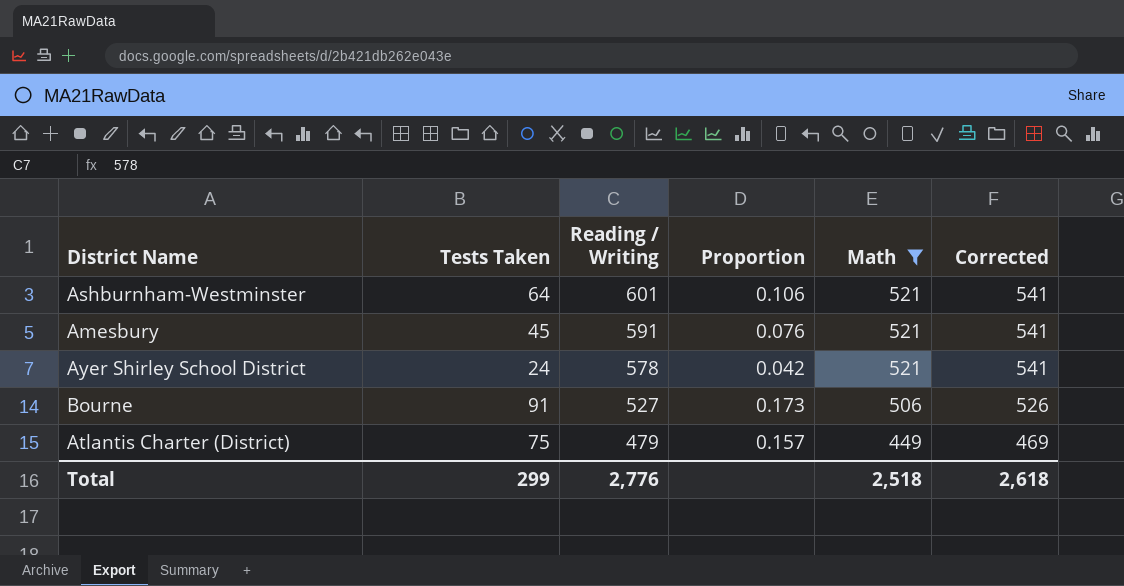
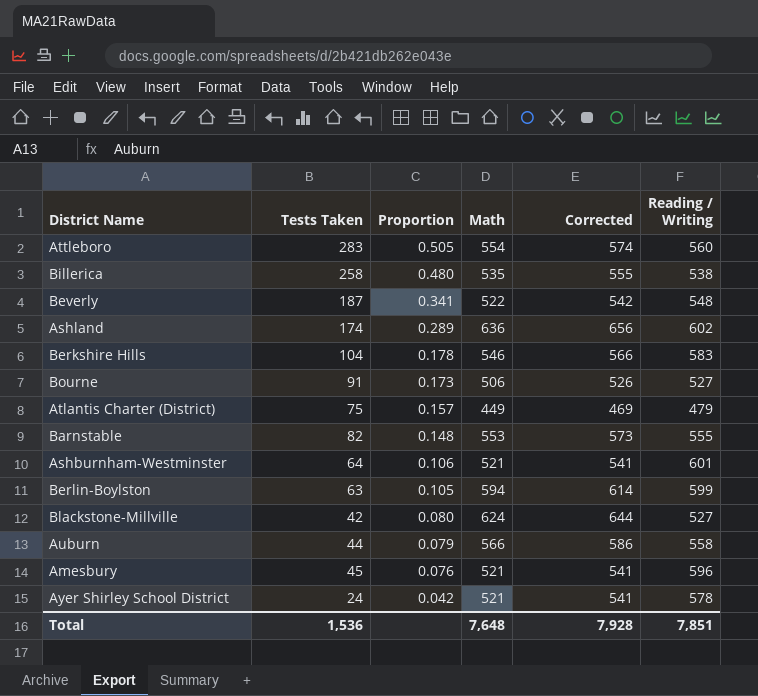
filter: Math <= 521 -> none
row order: Reading / Writing descending -> Proportion descending
column Reading / Writing | position: 3 -> 6
Amesbury | Reading / Writing: 591 -> 596
Total | Tests Taken: 299 -> 1,536
Total | Math: 2,518 -> 7,648
Total | Corrected: 2,618 -> 7,928
Total | Reading / Writing: 2,776 -> 7,851

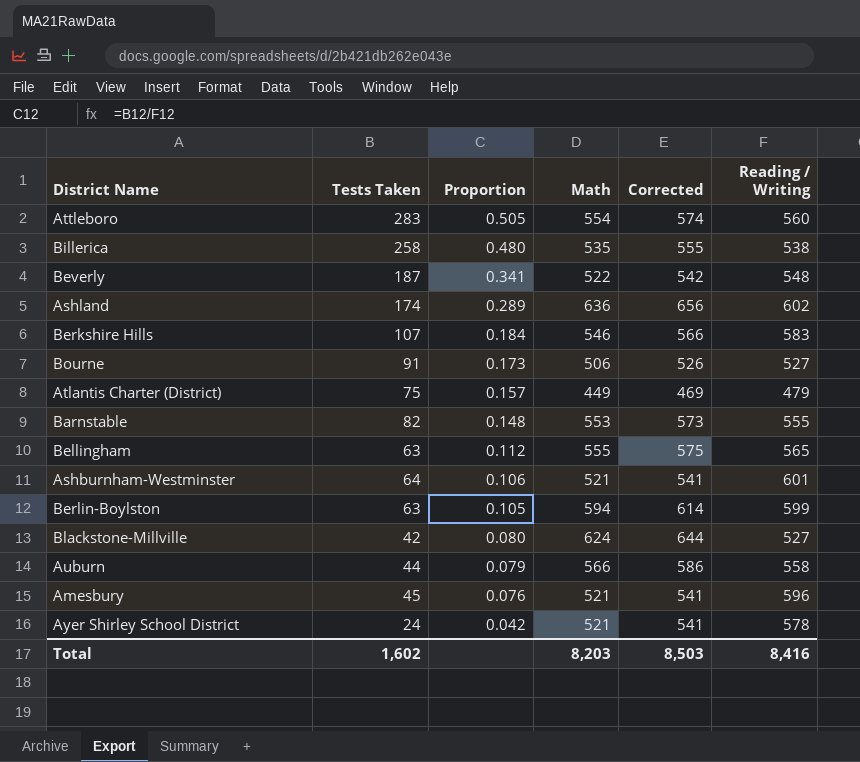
Berkshire Hills | Tests Taken: 104 -> 107
Berkshire Hills | Proportion: 0.178 -> 0.184
row Bellingham: none -> 63 | 0.112 | 555 | 575 | 565
Total | Tests Taken: 1,536 -> 1,602
Total | Math: 7,648 -> 8,203
Total | Corrected: 7,928 -> 8,503
Total | Reading / Writing: 7,851 -> 8,416

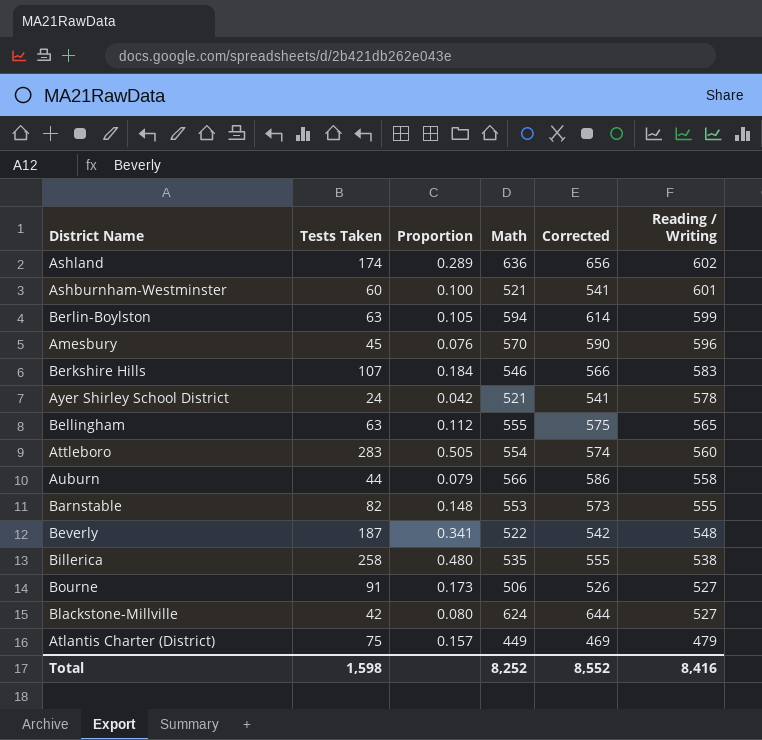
row order: Proportion descending -> Reading / Writing descending
Ashburnham-Westminster | Tests Taken: 64 -> 60
Ashburnham-Westminster | Proportion: 0.106 -> 0.100
Amesbury | Math: 521 -> 570
Amesbury | Corrected: 541 -> 590
Total | Tests Taken: 1,602 -> 1,598
Total | Math: 8,203 -> 8,252
Total | Corrected: 8,503 -> 8,552

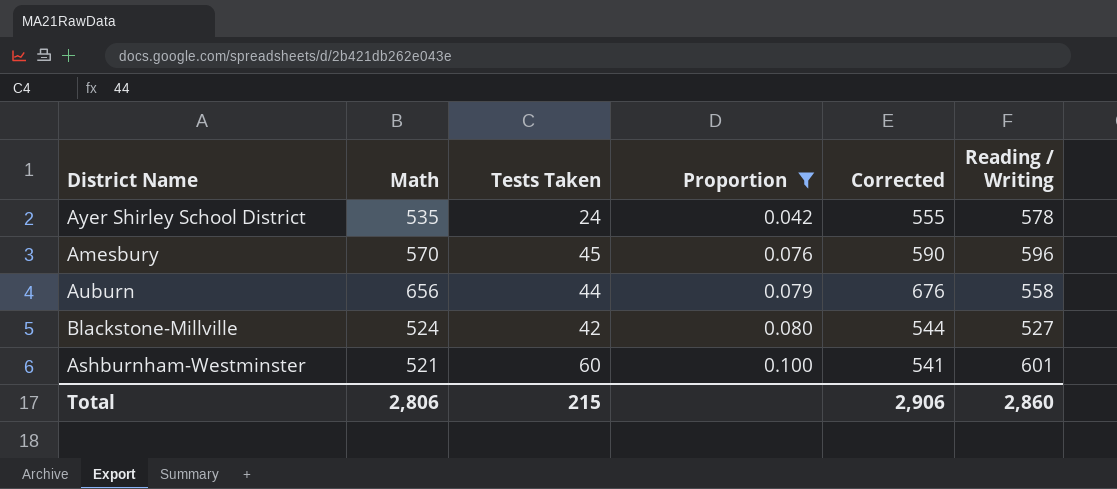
filter: none -> Proportion <= 0.100
row order: Reading / Writing descending -> Proportion ascending
column Math | position: 4 -> 2
Ayer Shirley School District | Math: 521 -> 535
Ayer Shirley School District | Corrected: 541 -> 555
Auburn | Math: 566 -> 656
Auburn | Corrected: 586 -> 676
Blackstone-Millville | Math: 624 -> 524
Blackstone-Millville | Corrected: 644 -> 544
Total | Math: 8,252 -> 2,806
Total | Tests Taken: 1,598 -> 215
Total | Corrected: 8,552 -> 2,906
Total | Reading / Writing: 8,416 -> 2,860

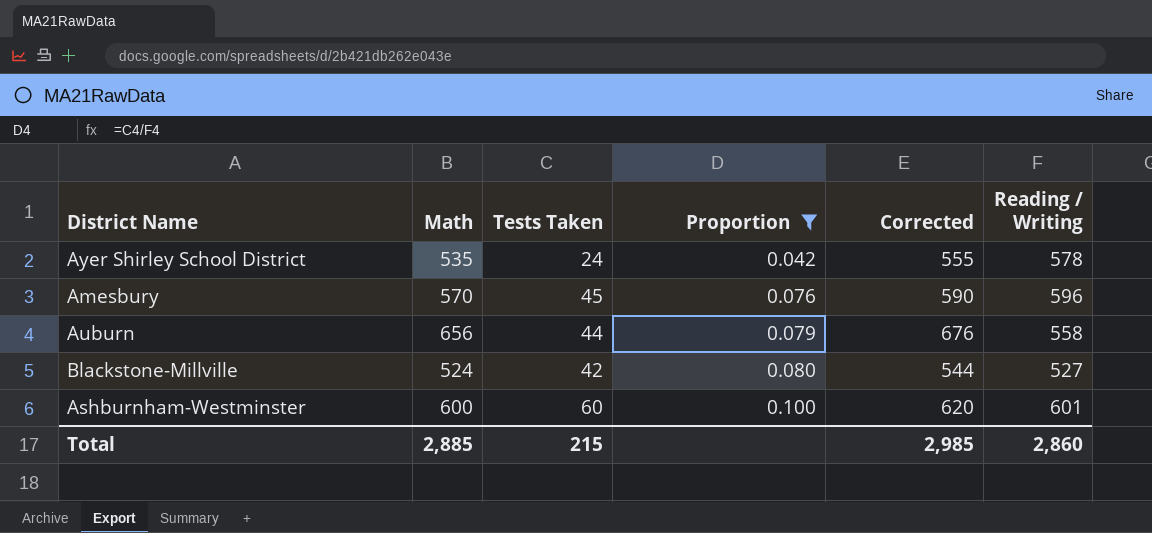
Ashburnham-Westminster | Math: 521 -> 600
Ashburnham-Westminster | Corrected: 541 -> 620
Total | Math: 2,806 -> 2,885
Total | Corrected: 2,906 -> 2,985

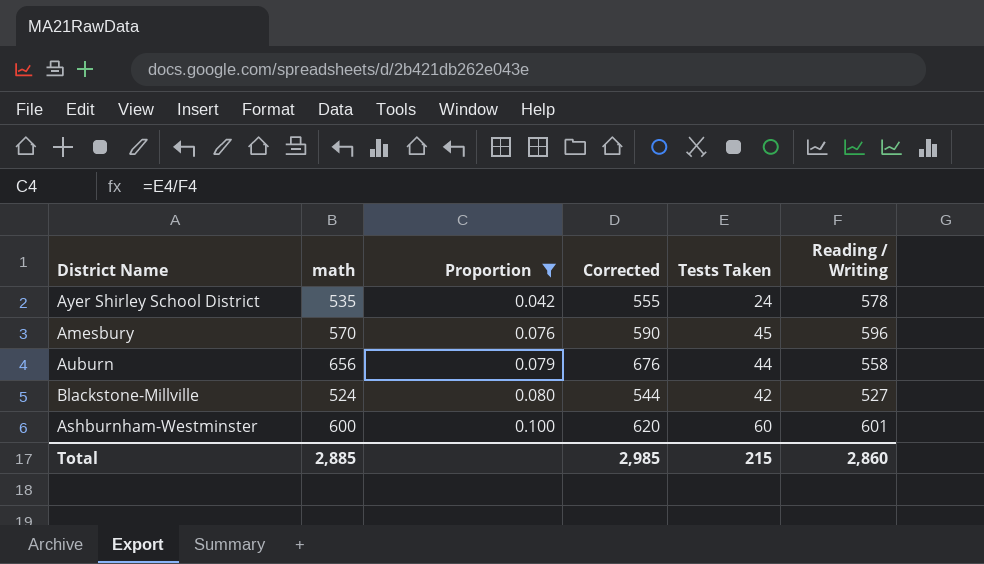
column name: Math -> math
column Tests Taken | position: 3 -> 5

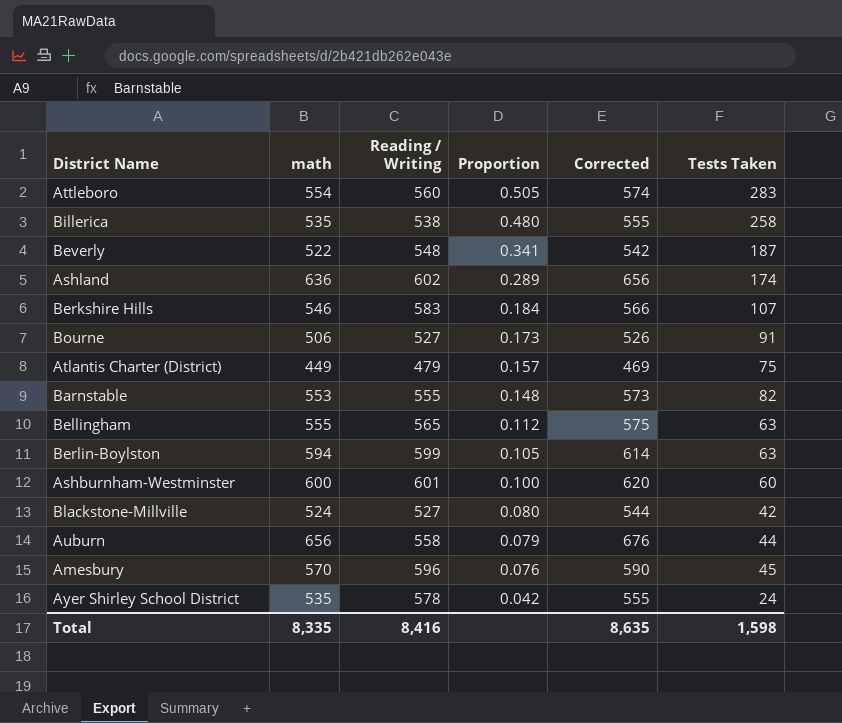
filter: Proportion <= 0.100 -> none
row order: Proportion ascending -> Proportion descending
column Reading / Writing | position: 6 -> 3
Total | math: 2,885 -> 8,335
Total | Reading / Writing: 2,860 -> 8,416
Total | Corrected: 2,985 -> 8,635
Total | Tests Taken: 215 -> 1,598

